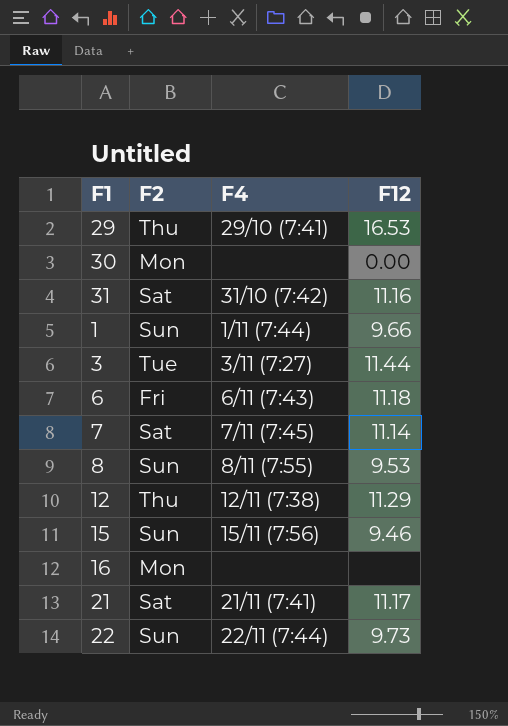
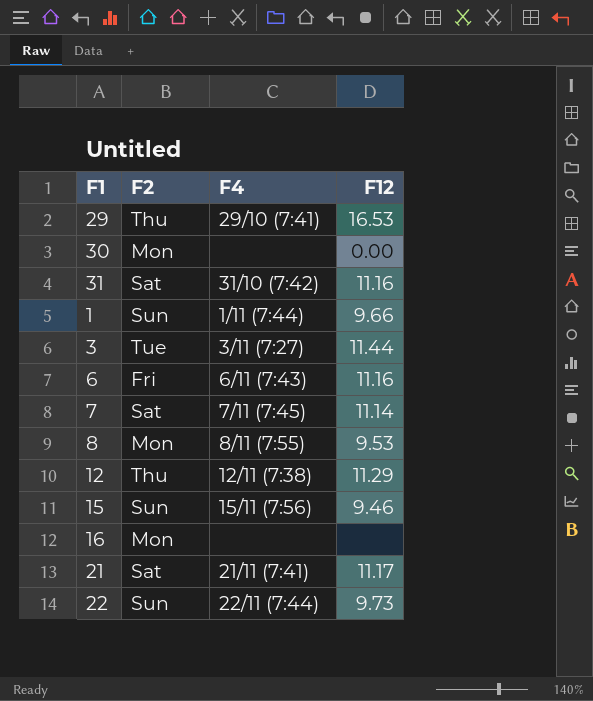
6 | F12: 11.18 -> 11.16
8 | F2: Sun -> Mon

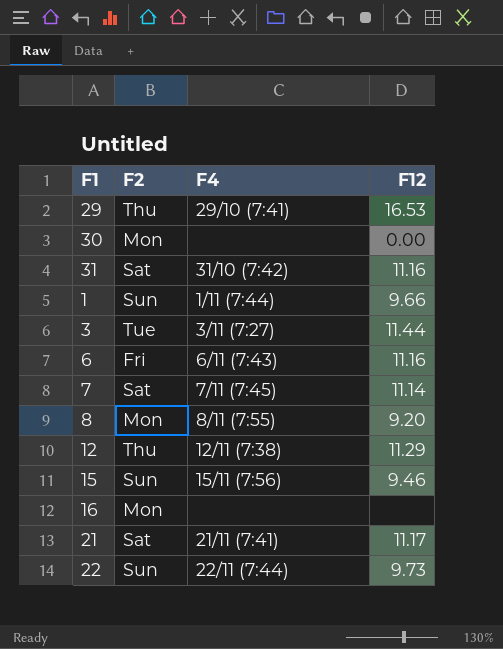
8 | F12: 9.53 -> 9.20

